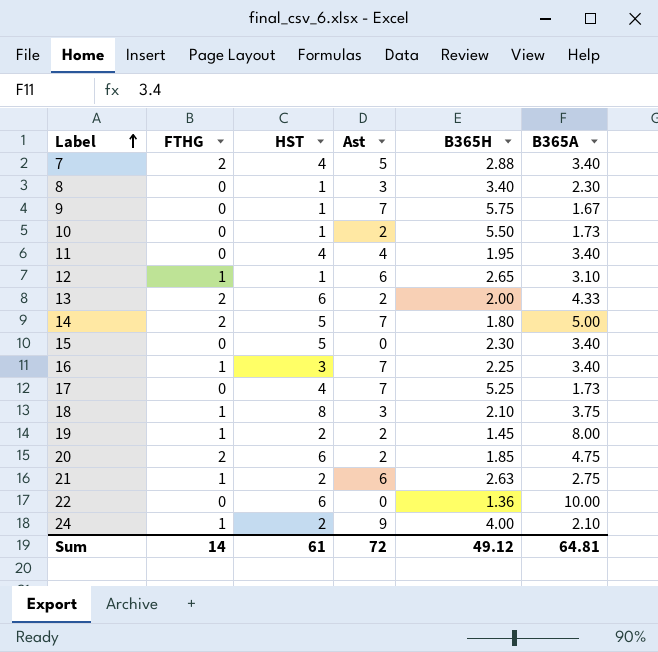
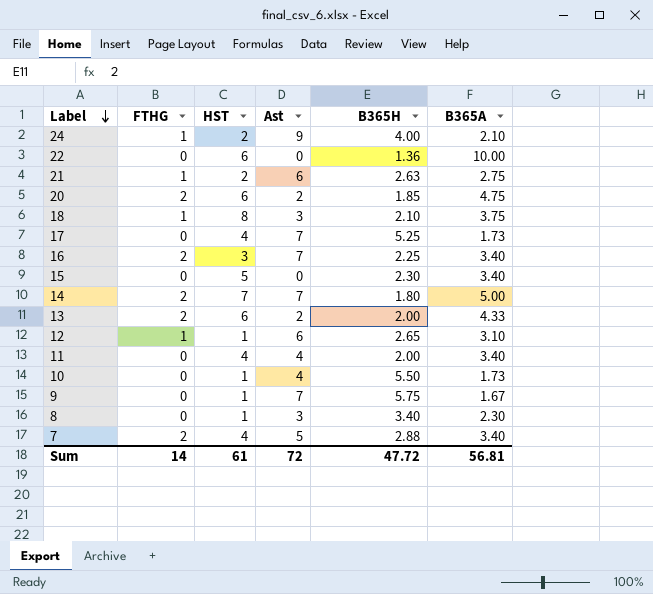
row order: Label ascending -> Label descending
row 19: 1 | 2 | 2 | 1.45 | 8.00 -> none
16 | FTHG: 1 -> 2
14 | HST: 5 -> 7
11 | B365H: 1.95 -> 2.00
10 | Ast: 2 -> 4
Sum | B365H: 49.12 -> 47.72
Sum | B365A: 64.81 -> 56.81

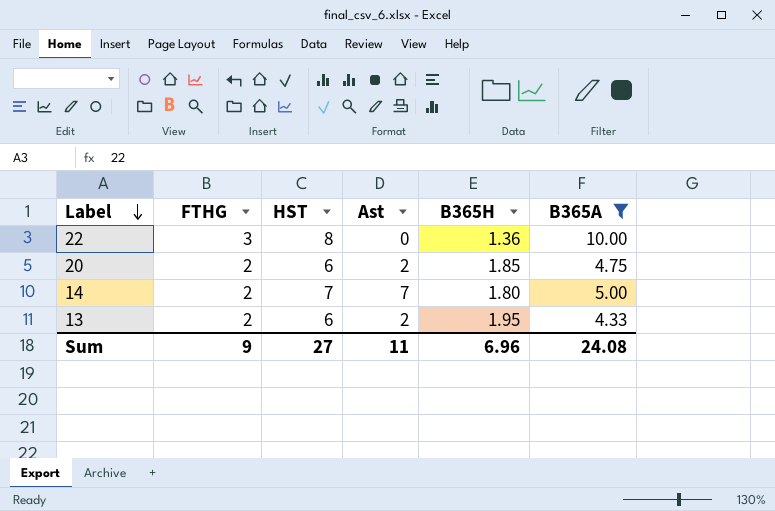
filter: none -> B365A >= 4.33
22 | FTHG: 0 -> 3
22 | HST: 6 -> 8
13 | B365H: 2.00 -> 1.95
Sum | FTHG: 14 -> 9
Sum | HST: 61 -> 27
Sum | Ast: 72 -> 11
Sum | B365H: 47.72 -> 6.96
Sum | B365A: 56.81 -> 24.08

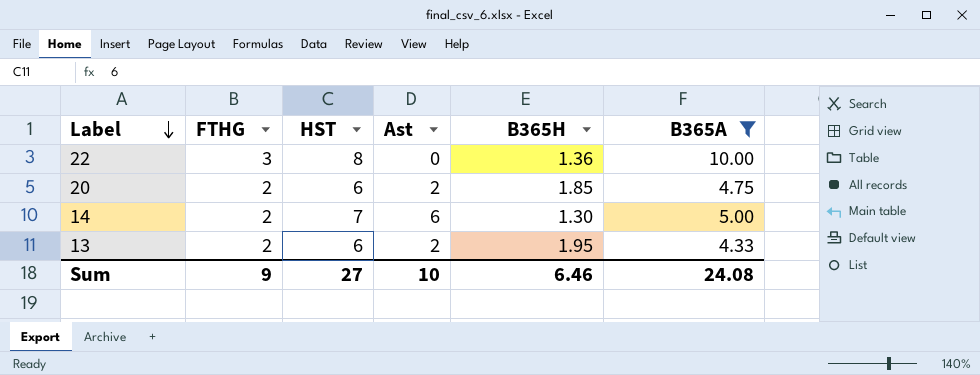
14 | Ast: 7 -> 6
14 | B365H: 1.80 -> 1.30
Sum | Ast: 11 -> 10
Sum | B365H: 6.96 -> 6.46

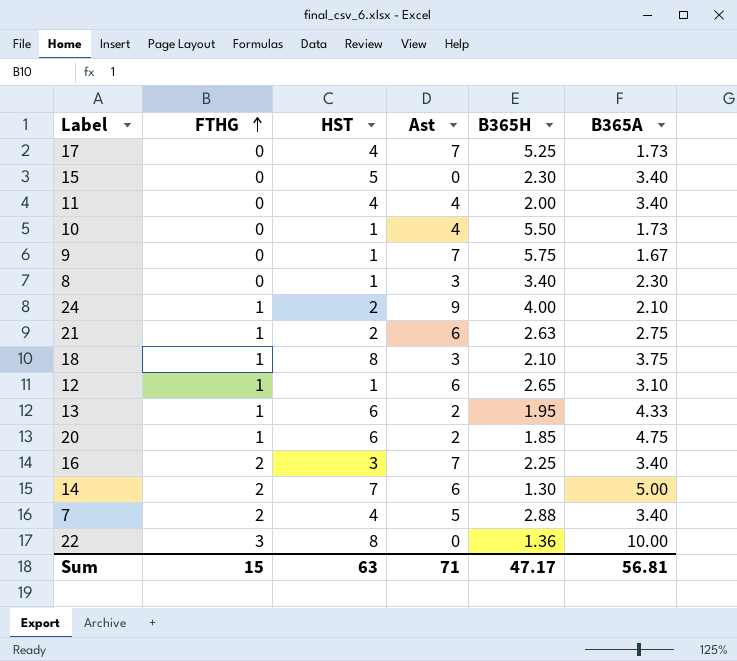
filter: B365A >= 4.33 -> none
row order: Label descending -> FTHG ascending
13 | FTHG: 2 -> 1
20 | FTHG: 2 -> 1
Sum | FTHG: 9 -> 15
Sum | HST: 27 -> 63
Sum | Ast: 10 -> 71
Sum | B365H: 6.46 -> 47.17
Sum | B365A: 24.08 -> 56.81

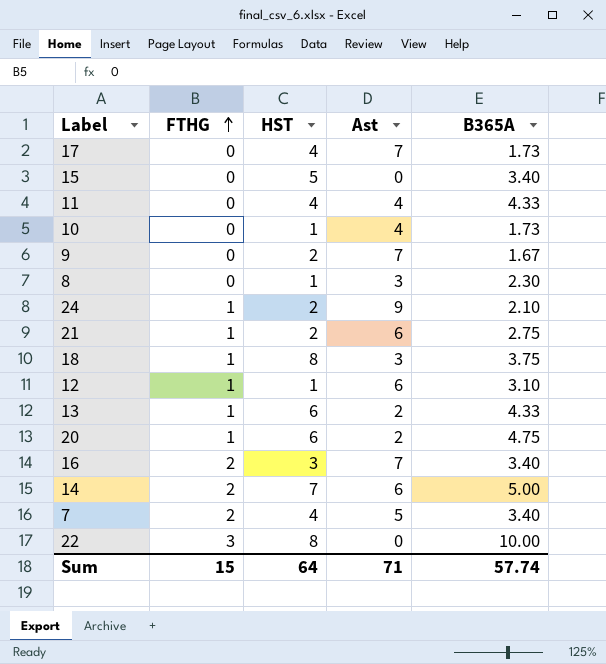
column B365H | position: 5 -> none
11 | B365A: 3.40 -> 4.33
9 | HST: 1 -> 2
Sum | HST: 63 -> 64
Sum | B365A: 56.81 -> 57.74

